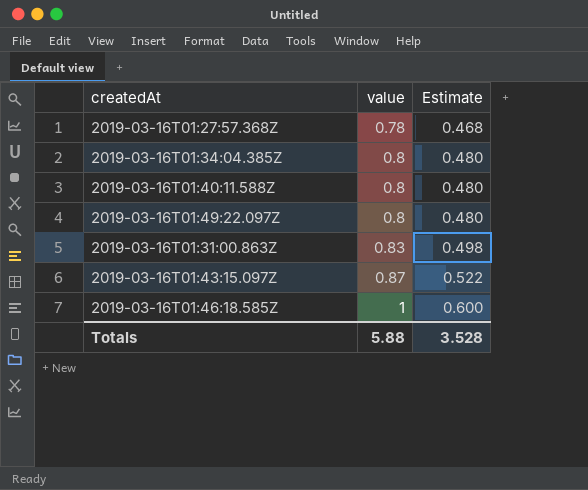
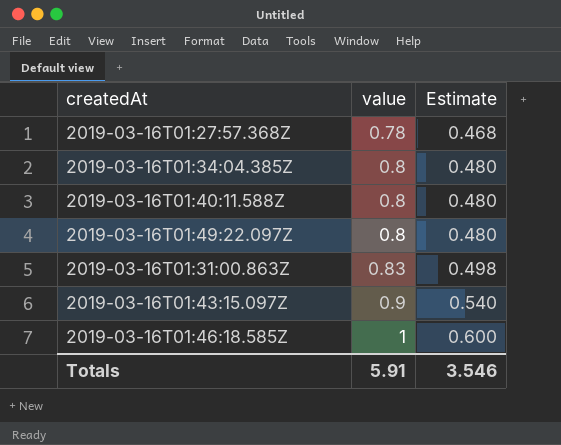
2019-03-16T01:43:15.097Z | value: 0.87 -> 0.9
2019-03-16T01:43:15.097Z | Estimate: 0.522 -> 0.540
Totals | value: 5.88 -> 5.91
Totals | Estimate: 3.528 -> 3.546

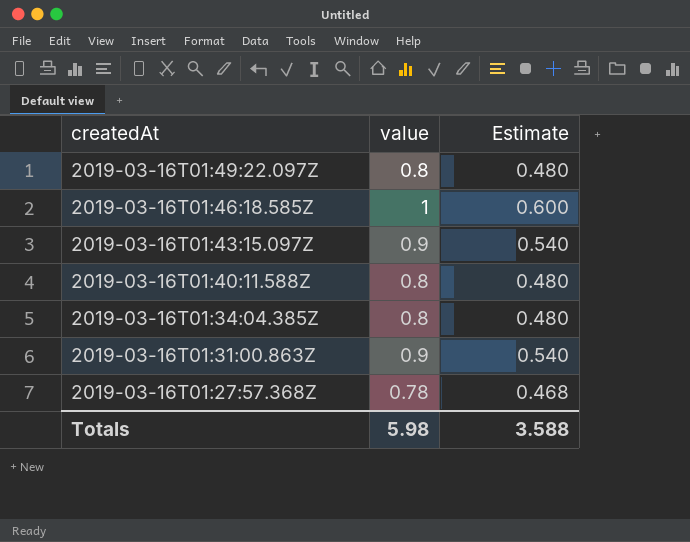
row order: value ascending -> createdAt descending
2019-03-16T01:31:00.863Z | value: 0.83 -> 0.9
2019-03-16T01:31:00.863Z | Estimate: 0.498 -> 0.540
Totals | value: 5.91 -> 5.98
Totals | Estimate: 3.546 -> 3.588

